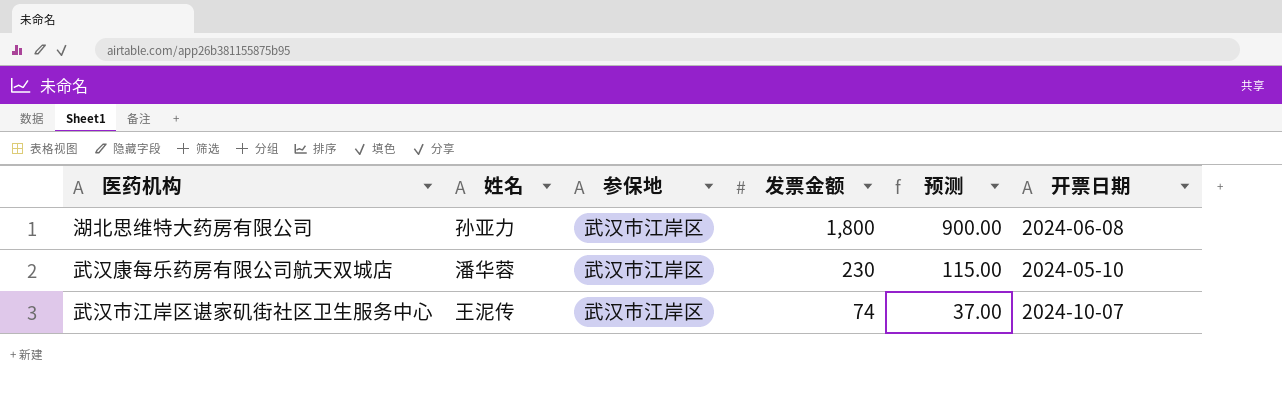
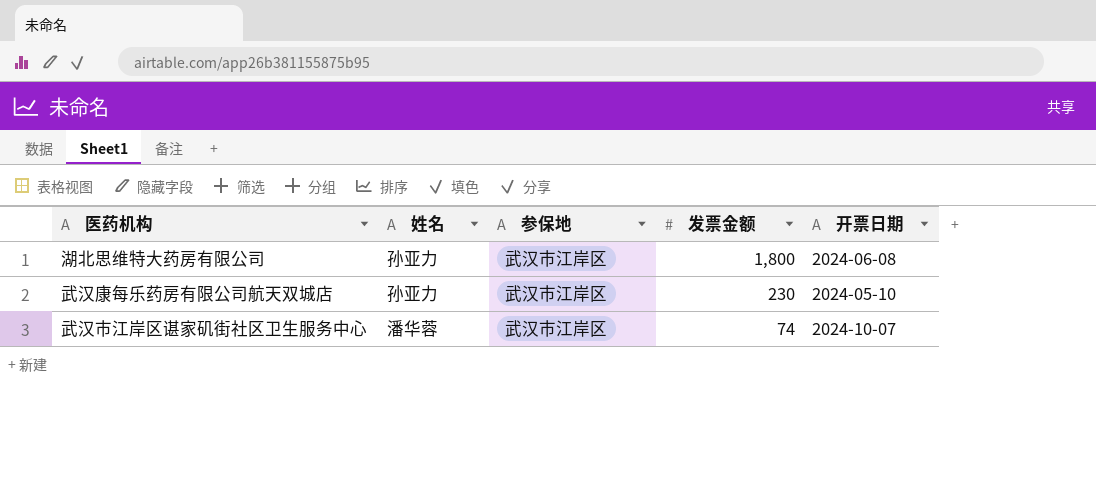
column 预测 | formula: [发票金额] * 0.5 -> none
武汉康每乐药房有限公司航天双城店 | 姓名: 潘华蓉 -> 孙亚力
武汉市江岸区谌家矶街社区卫生服务中心 | 姓名: 王泥传 -> 潘华蓉

